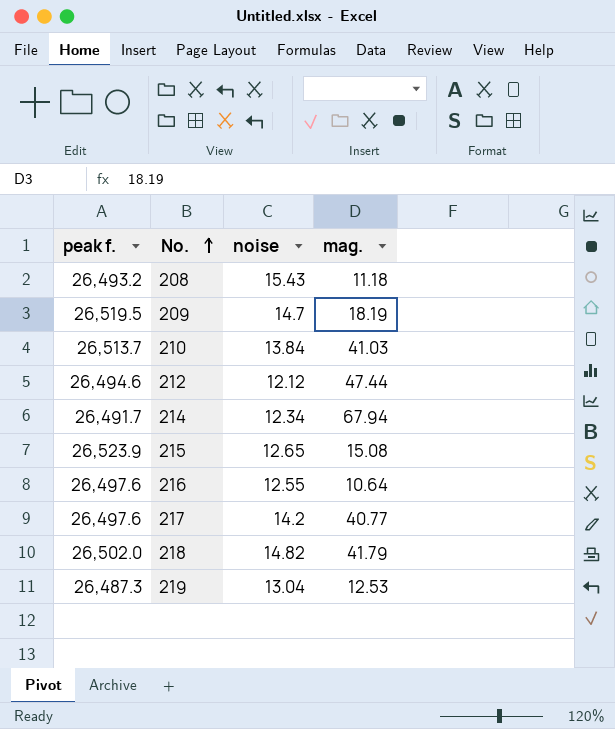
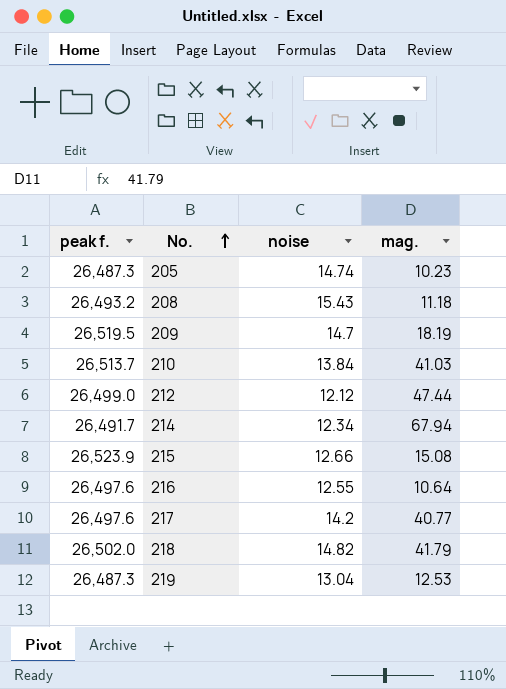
row 205: none -> 26,487.3 | 14.74 | 10.23
212 | peak f.: 26,494.6 -> 26,499.0
215 | noise: 12.65 -> 12.66

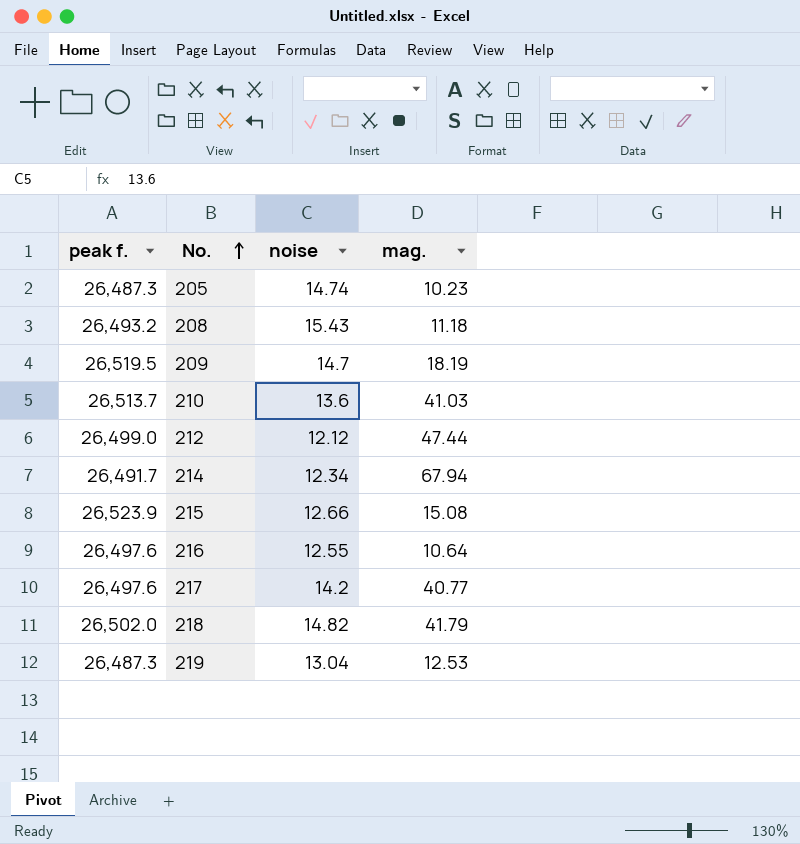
210 | noise: 13.84 -> 13.6

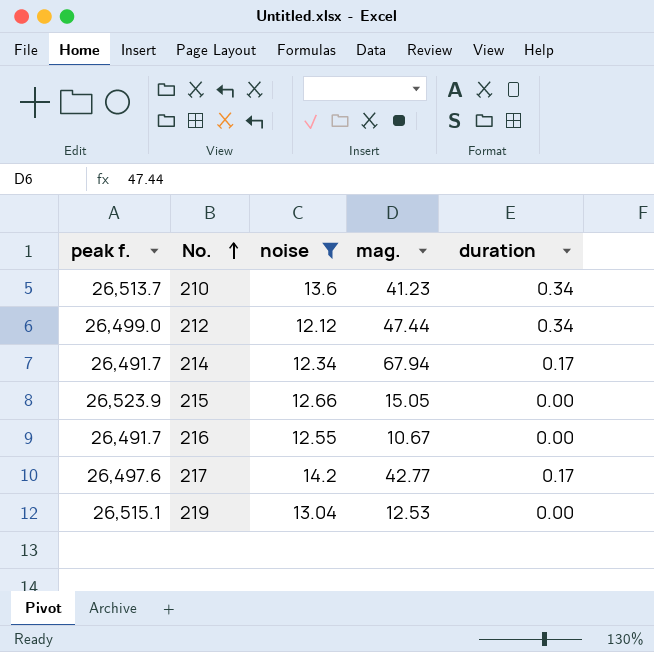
filter: none -> noise <= 14.2
column duration | position: none -> 5
210 | mag.: 41.03 -> 41.23
215 | mag.: 15.08 -> 15.05
216 | peak f.: 26,497.6 -> 26,491.7
216 | mag.: 10.64 -> 10.67
217 | mag.: 40.77 -> 42.77
219 | peak f.: 26,487.3 -> 26,515.1

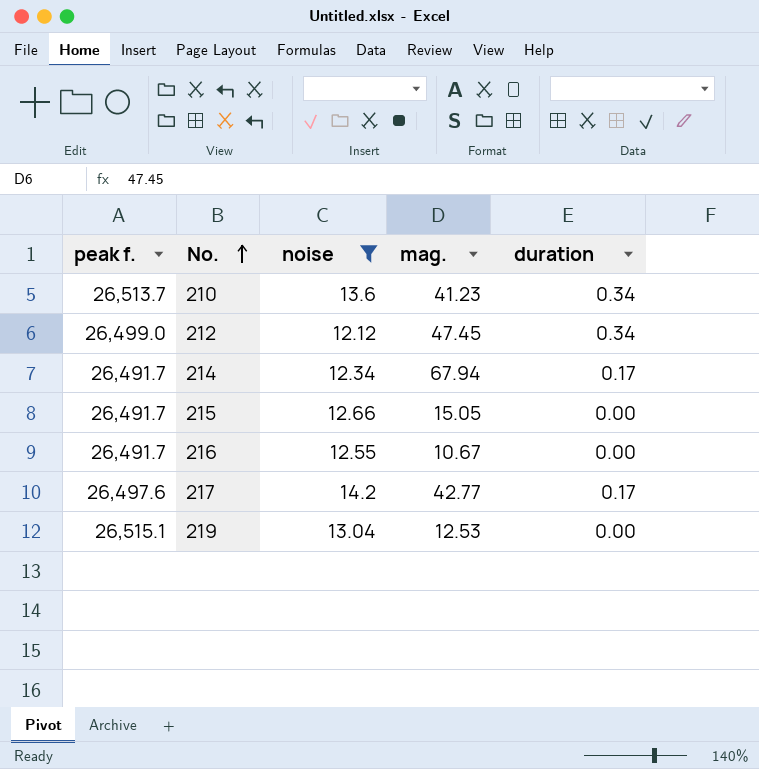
212 | mag.: 47.44 -> 47.45
215 | peak f.: 26,523.9 -> 26,491.7

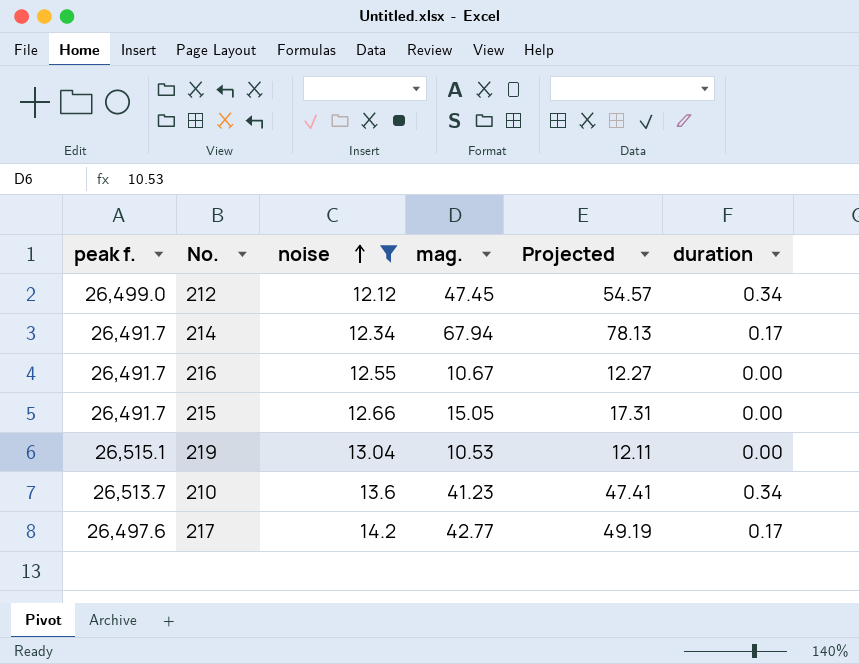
row order: No. ascending -> noise ascending
column Projected | formula: none -> [mag.] * 1.15
219 | mag.: 12.53 -> 10.53

